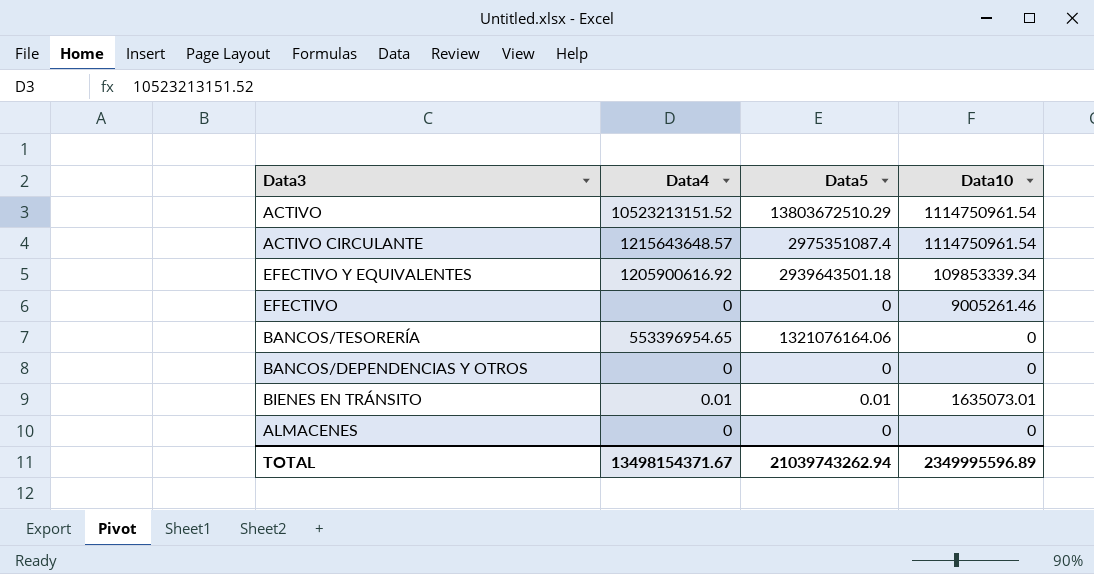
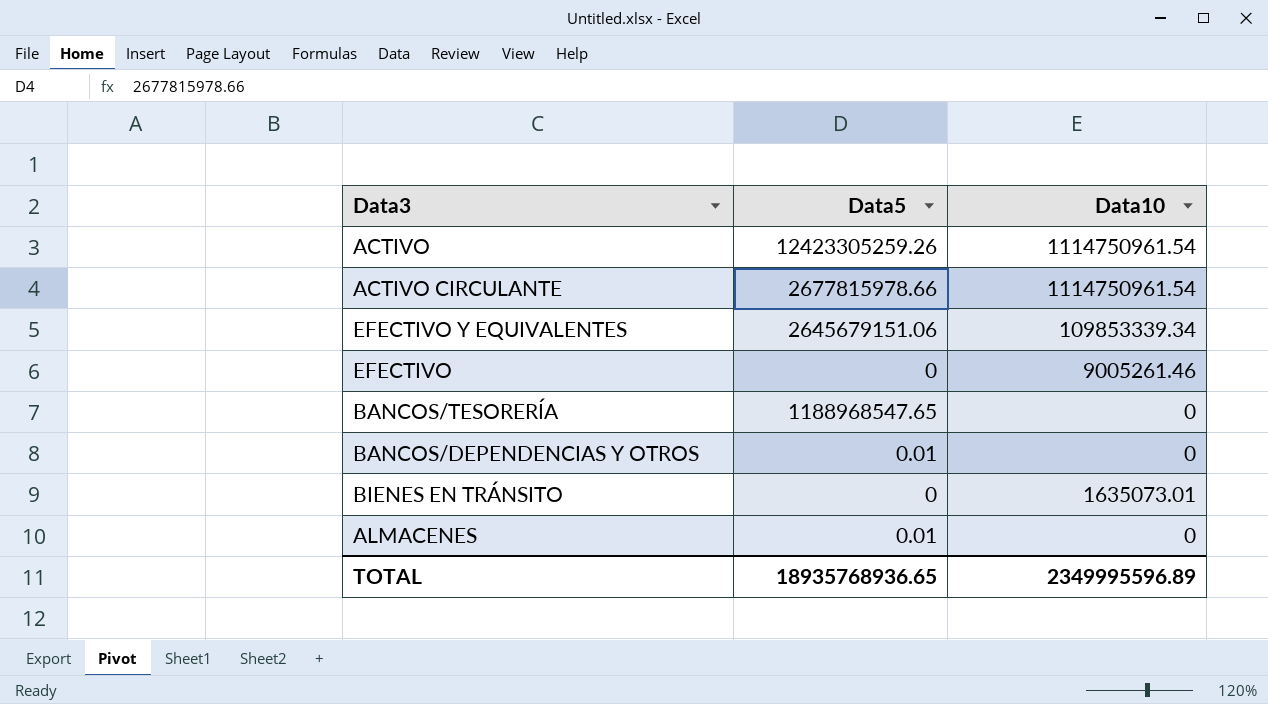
column Data4 | position: 2 -> none
ACTIVO | Data5: 13803672510.29 -> 12423305259.26
ACTIVO CIRCULANTE | Data5: 2975351087.4 -> 2677815978.66
EFECTIVO Y EQUIVALENTES | Data5: 2939643501.18 -> 2645679151.06
BANCOS/TESORERÍA | Data5: 1321076164.06 -> 1188968547.65
BANCOS/DEPENDENCIAS Y OTROS | Data5: 0 -> 0.01
BIENES EN TRÁNSITO | Data5: 0.01 -> 0
ALMACENES | Data5: 0 -> 0.01
TOTAL | Data5: 21039743262.94 -> 18935768936.65

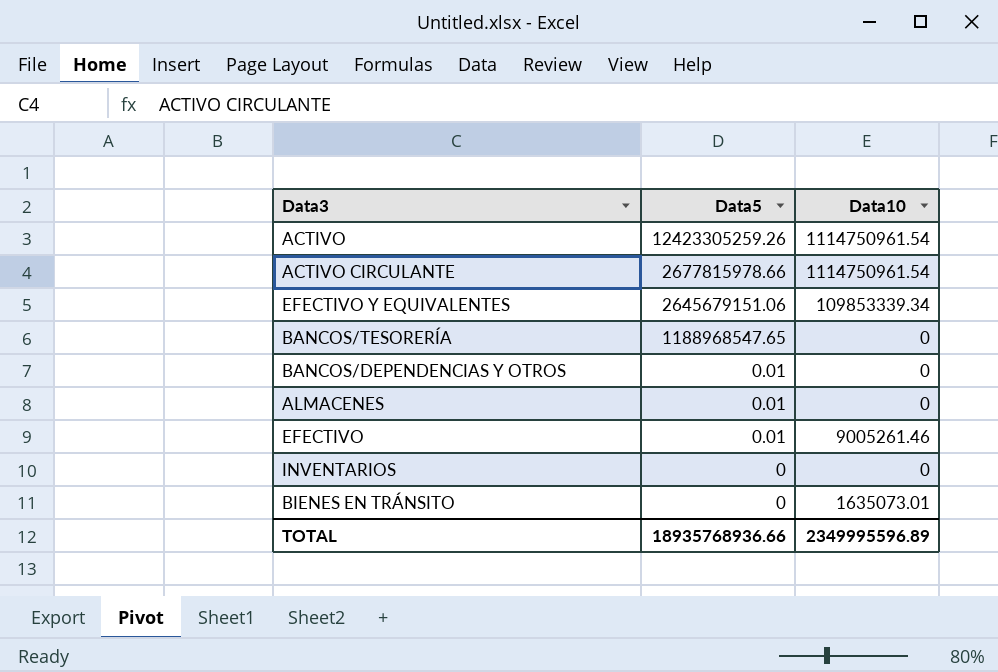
row order: none -> Data5 descending
EFECTIVO | Data5: 0 -> 0.01
row INVENTARIOS: none -> 0 | 0
TOTAL | Data5: 18935768936.65 -> 18935768936.66

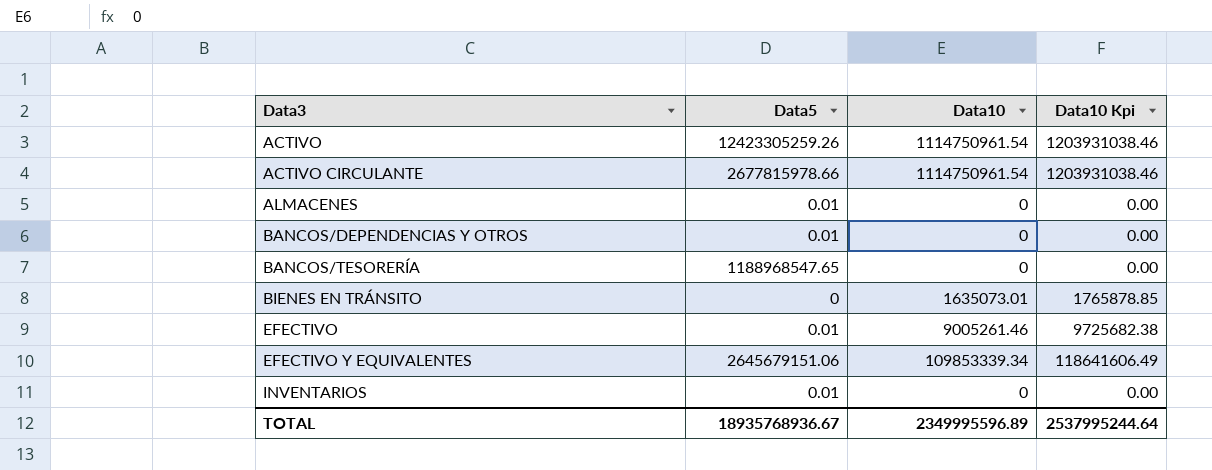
row order: Data5 descending -> Data3 ascending
column Data10 Kpi | formula: none -> [Data10] * 1.08
INVENTARIOS | Data5: 0 -> 0.01
TOTAL | Data5: 18935768936.66 -> 18935768936.67

